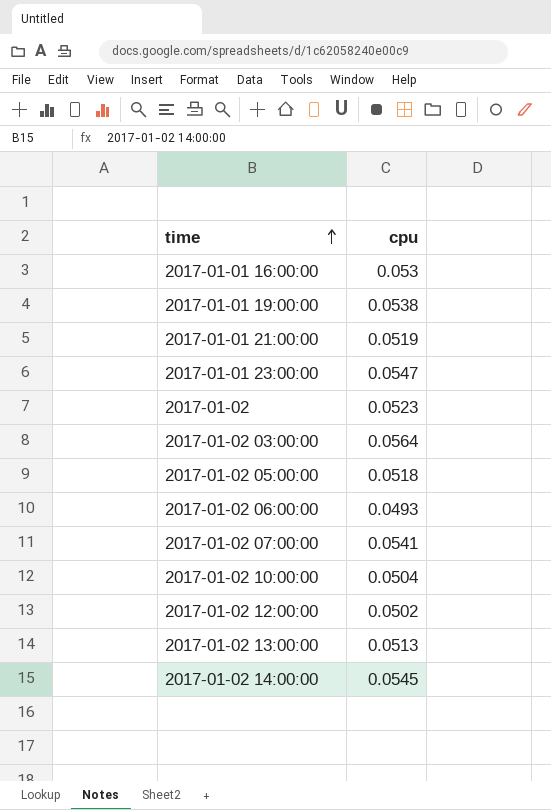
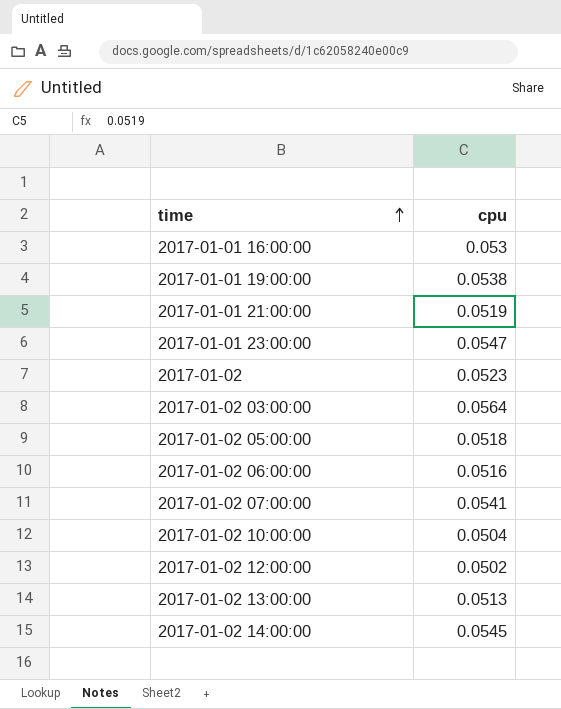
2017-01-02 06:00:00 | cpu: 0.0493 -> 0.0516

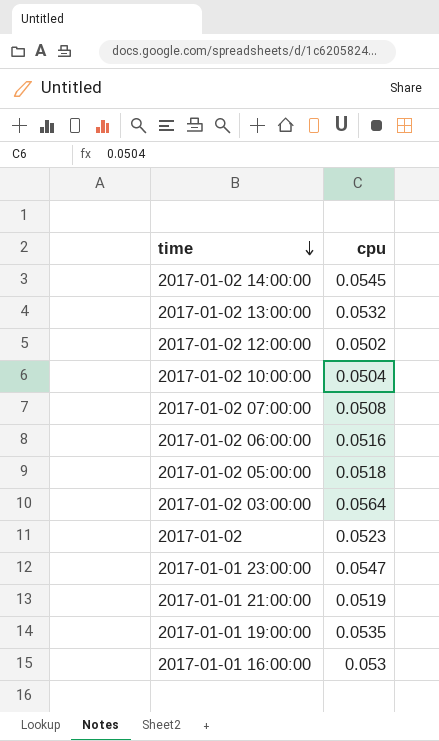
row order: time ascending -> time descending
2017-01-02 13:00:00 | cpu: 0.0513 -> 0.0532
2017-01-02 07:00:00 | cpu: 0.0541 -> 0.0508
2017-01-01 19:00:00 | cpu: 0.0538 -> 0.0535

